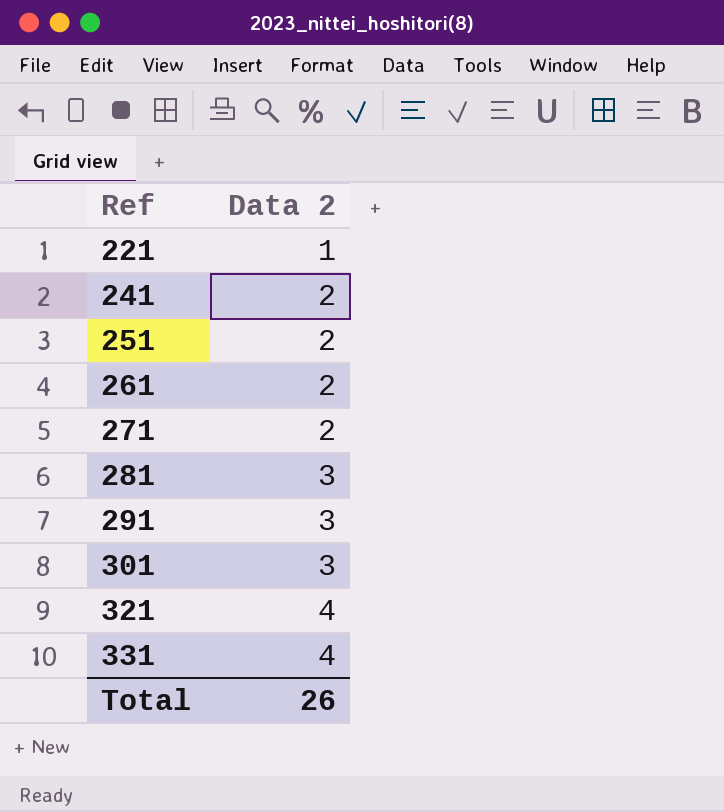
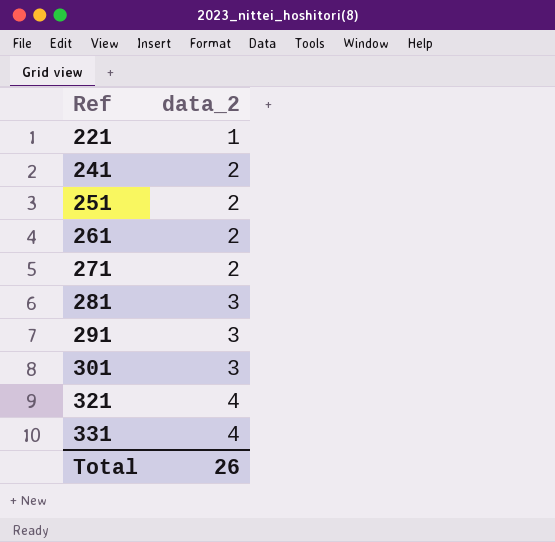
column name: Data 2 -> data_2

